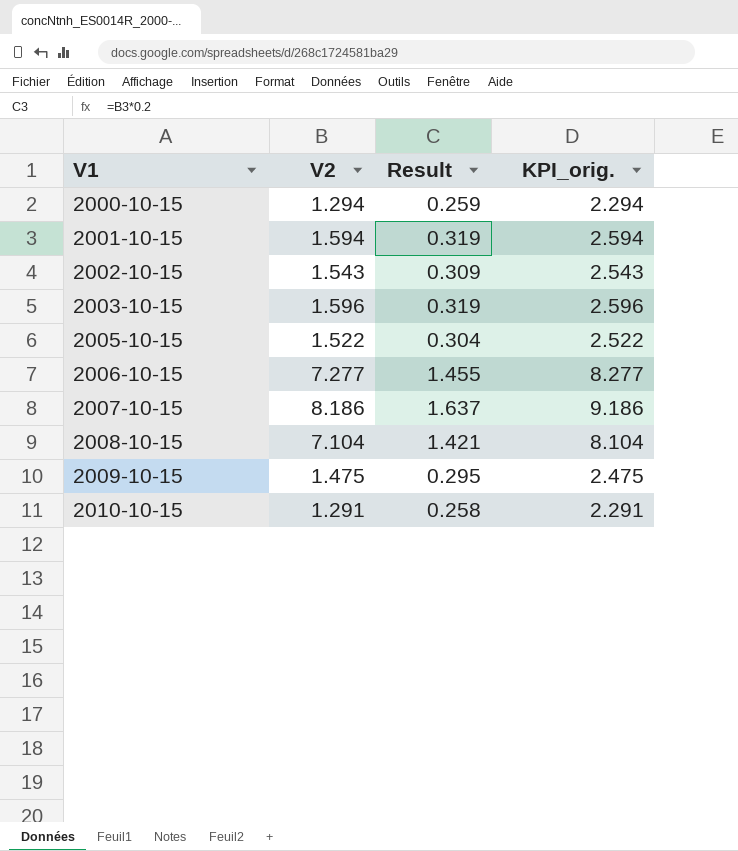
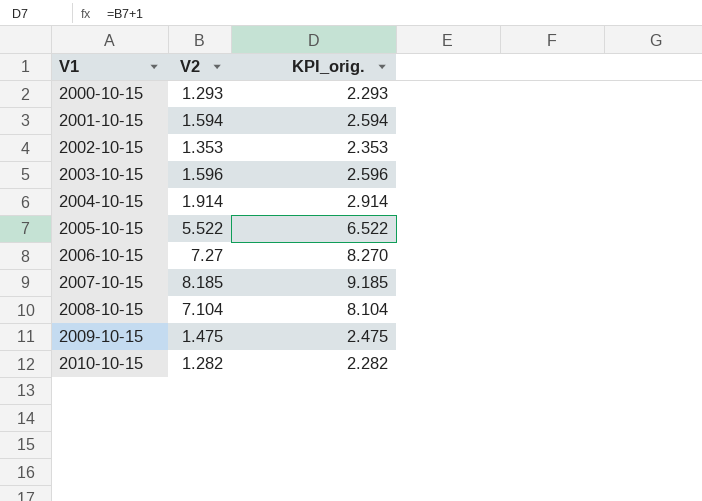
column Result | formula: [V2] * 0.2 -> none
2000-10-15 | V2: 1.294 -> 1.293
2000-10-15 | KPI_orig.: 2.294 -> 2.293
2002-10-15 | V2: 1.543 -> 1.353
2002-10-15 | KPI_orig.: 2.543 -> 2.353
row 2004-10-15: none -> 1.914 | 2.914
2005-10-15 | V2: 1.522 -> 5.522
2005-10-15 | KPI_orig.: 2.522 -> 6.522
2006-10-15 | V2: 7.277 -> 7.27
2006-10-15 | KPI_orig.: 8.277 -> 8.270
2007-10-15 | V2: 8.186 -> 8.185
2007-10-15 | KPI_orig.: 9.186 -> 9.185
2010-10-15 | V2: 1.291 -> 1.282
2010-10-15 | KPI_orig.: 2.291 -> 2.282

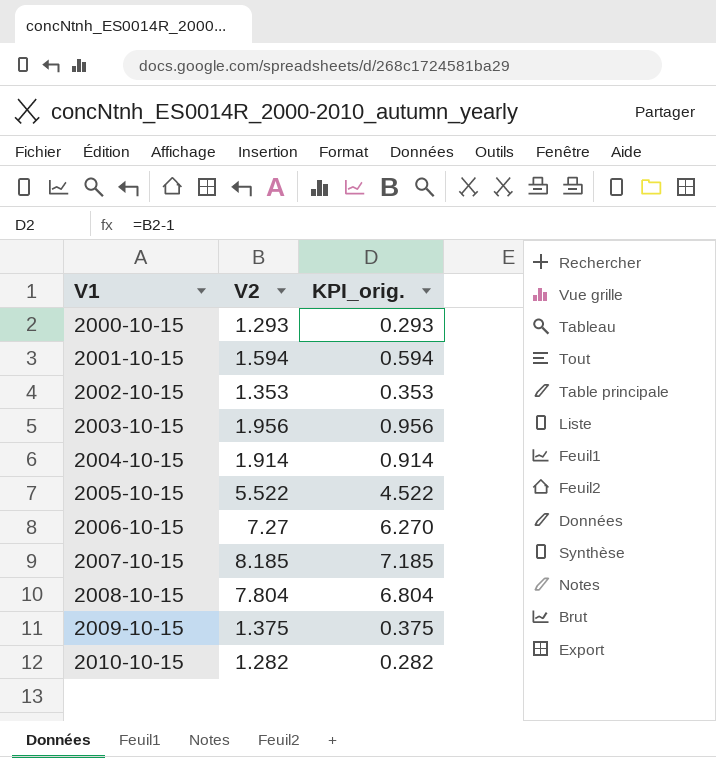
column KPI_orig. | formula: [V2] + 1 -> [V2] - 1
2003-10-15 | V2: 1.596 -> 1.956
2008-10-15 | V2: 7.104 -> 7.804
2009-10-15 | V2: 1.475 -> 1.375

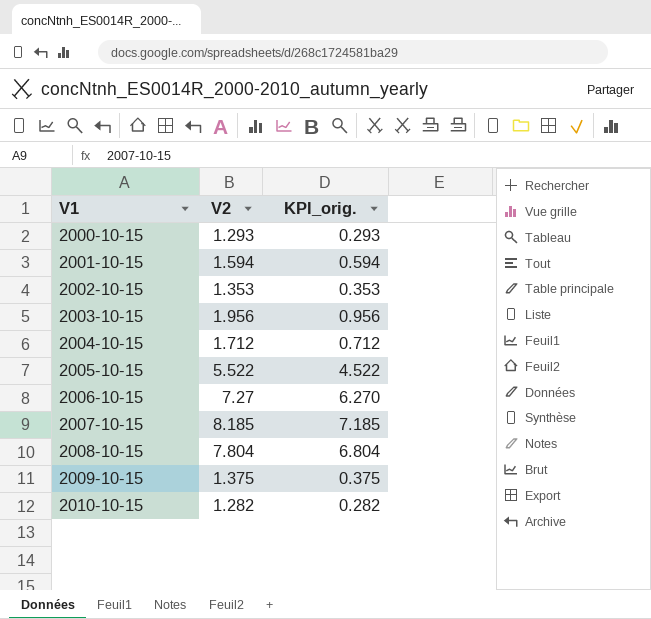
2004-10-15 | V2: 1.914 -> 1.712
2004-10-15 | KPI_orig.: 0.914 -> 0.712

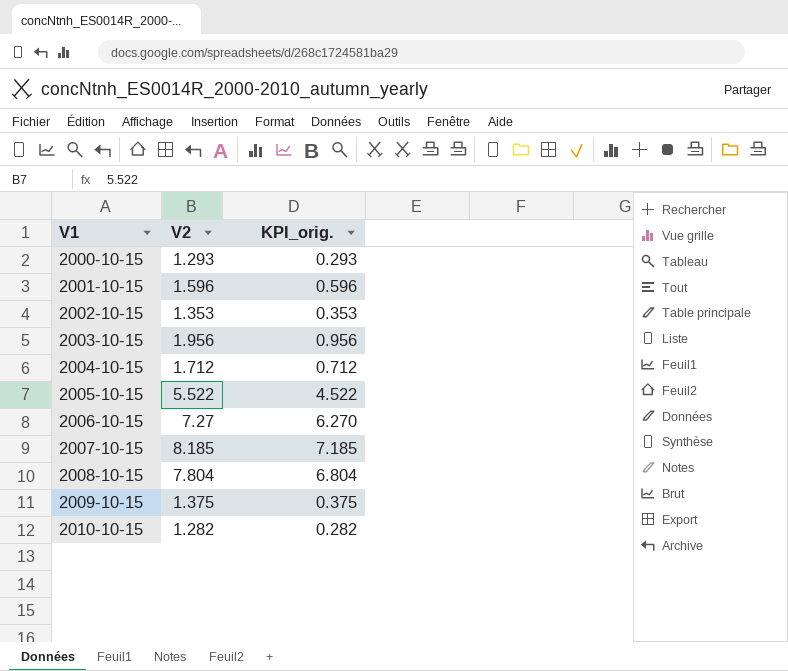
2001-10-15 | V2: 1.594 -> 1.596
2001-10-15 | KPI_orig.: 0.594 -> 0.596

